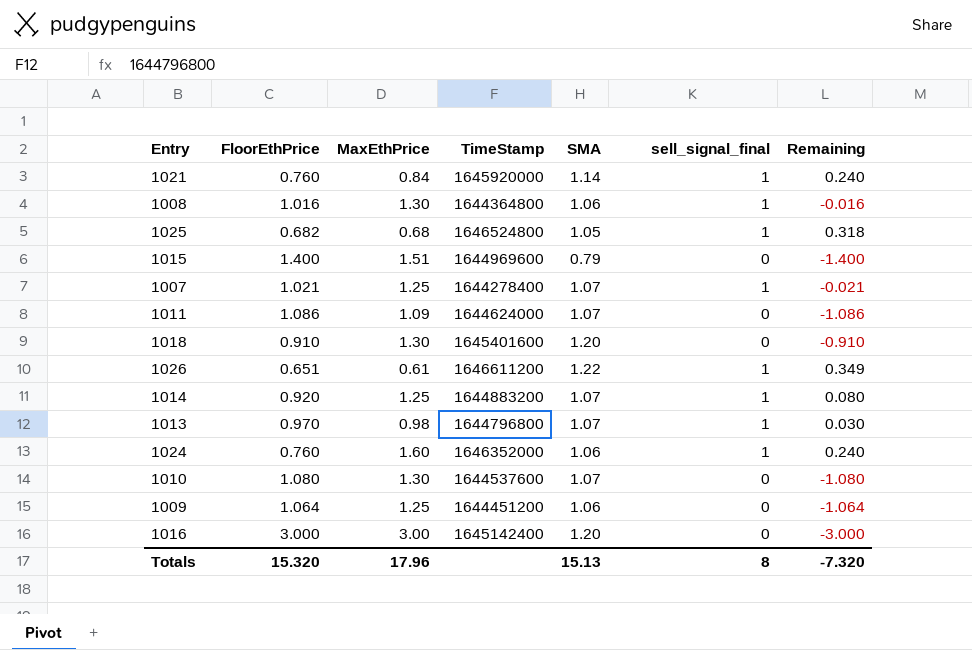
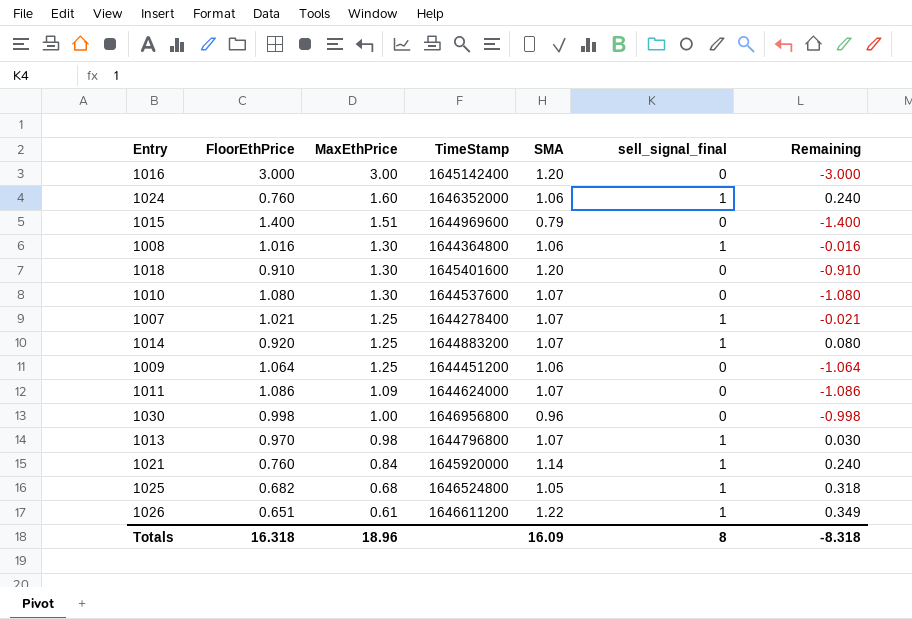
row order: none -> MaxEthPrice descending
row 1030: none -> 0.998 | 1.00 | 1646956800 | 0.96 | 0 | -0.998
Totals | FloorEthPrice: 15.320 -> 16.318
Totals | MaxEthPrice: 17.96 -> 18.96
Totals | SMA: 15.13 -> 16.09
Totals | Remaining: -7.320 -> -8.318

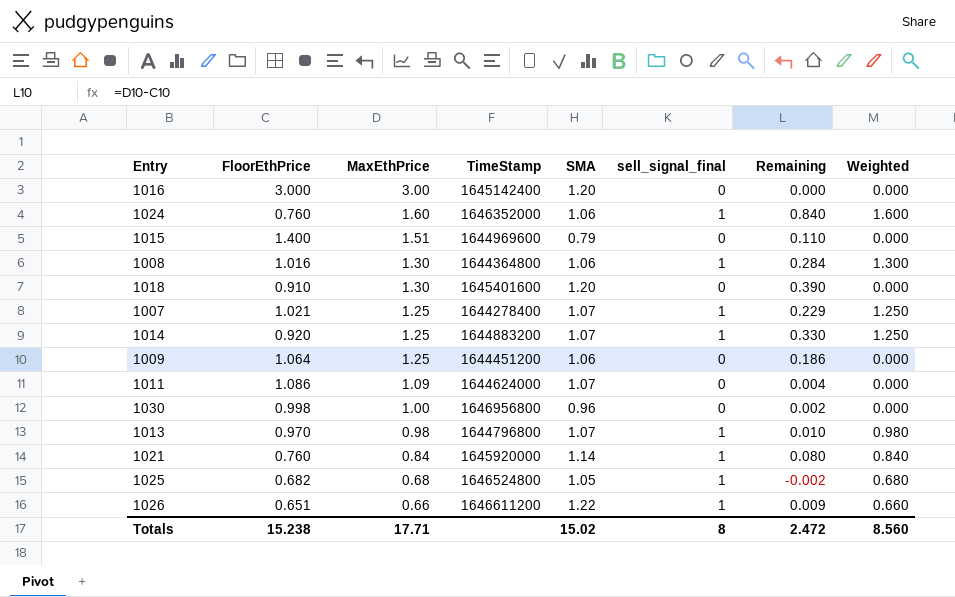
column Remaining | formula: [sell_signal_final] - [FloorEthPrice] -> [MaxEthPrice] - [FloorEthPrice]
column Weighted | formula: none -> [MaxEthPrice] * [sell_signal_final]
row 1010: 1.080 | 1.30 | 1644537600 | 1.07 | 0 | -1.080 -> none
1026 | MaxEthPrice: 0.61 -> 0.66
Totals | FloorEthPrice: 16.318 -> 15.238
Totals | MaxEthPrice: 18.96 -> 17.71
Totals | SMA: 16.09 -> 15.02
Totals | Remaining: -8.318 -> 2.472

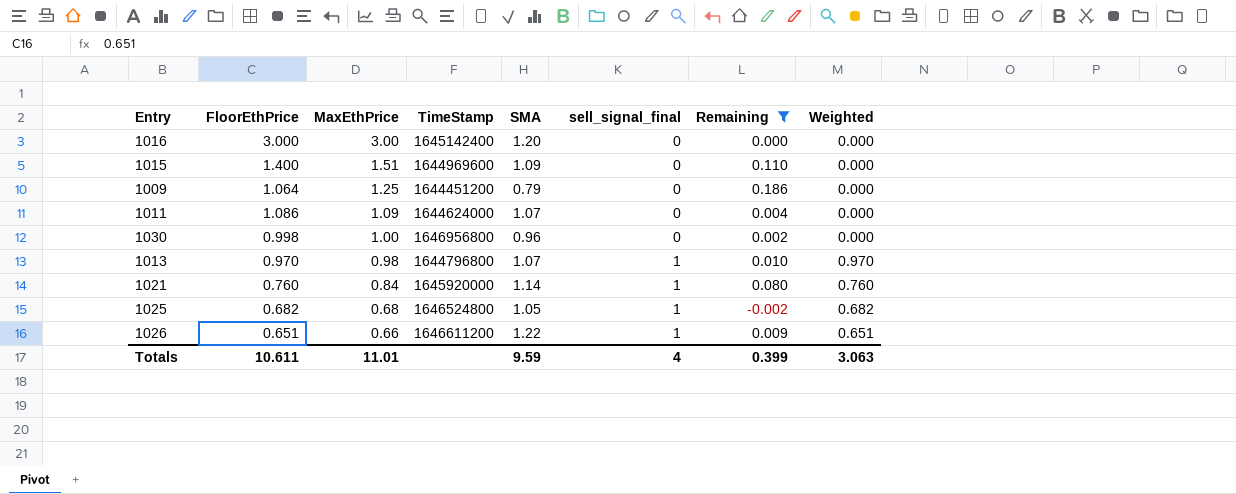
filter: none -> Remaining <= 0.186
column Weighted | formula: [MaxEthPrice] * [sell_signal_final] -> [FloorEthPrice] * [sell_signal_final]
1015 | SMA: 0.79 -> 1.09
1009 | SMA: 1.06 -> 0.79
Totals | FloorEthPrice: 15.238 -> 10.611
Totals | MaxEthPrice: 17.71 -> 11.01
Totals | SMA: 15.02 -> 9.59
Totals | sell_signal_final: 8 -> 4
Totals | Remaining: 2.472 -> 0.399
Totals | Weighted: 8.560 -> 3.063

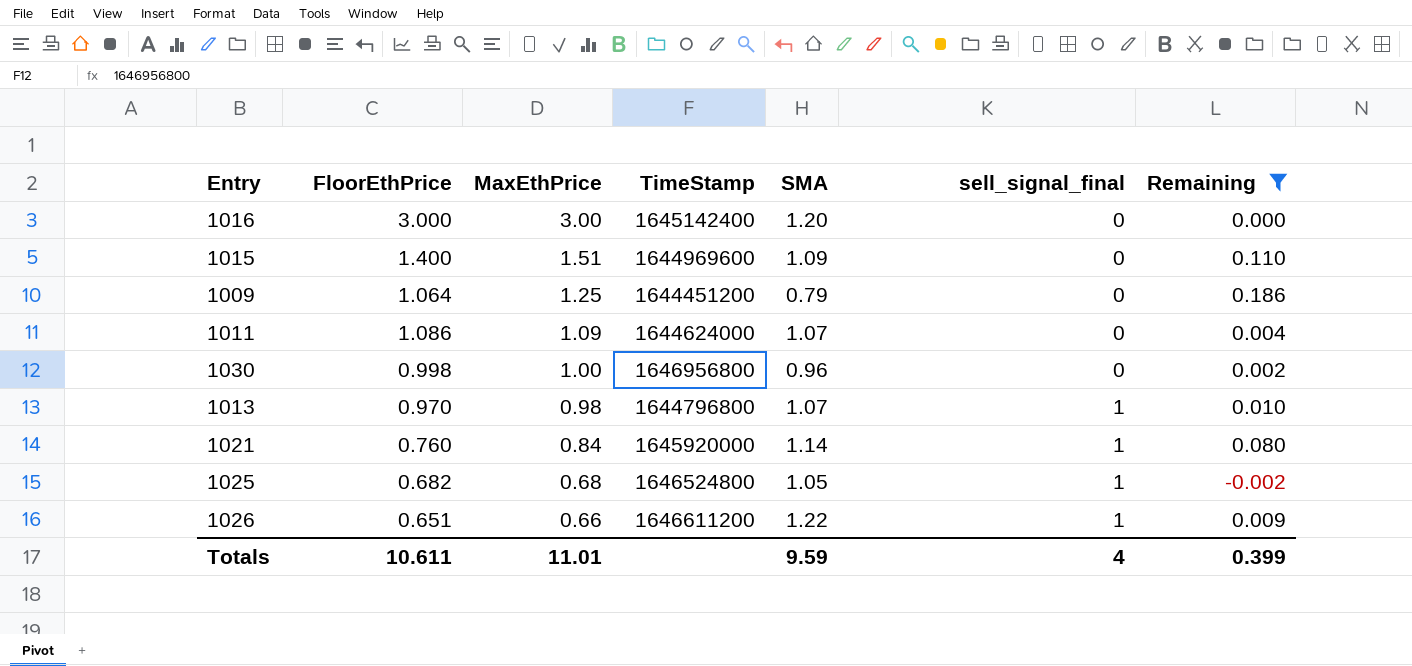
column Weighted | formula: [FloorEthPrice] * [sell_signal_final] -> none

